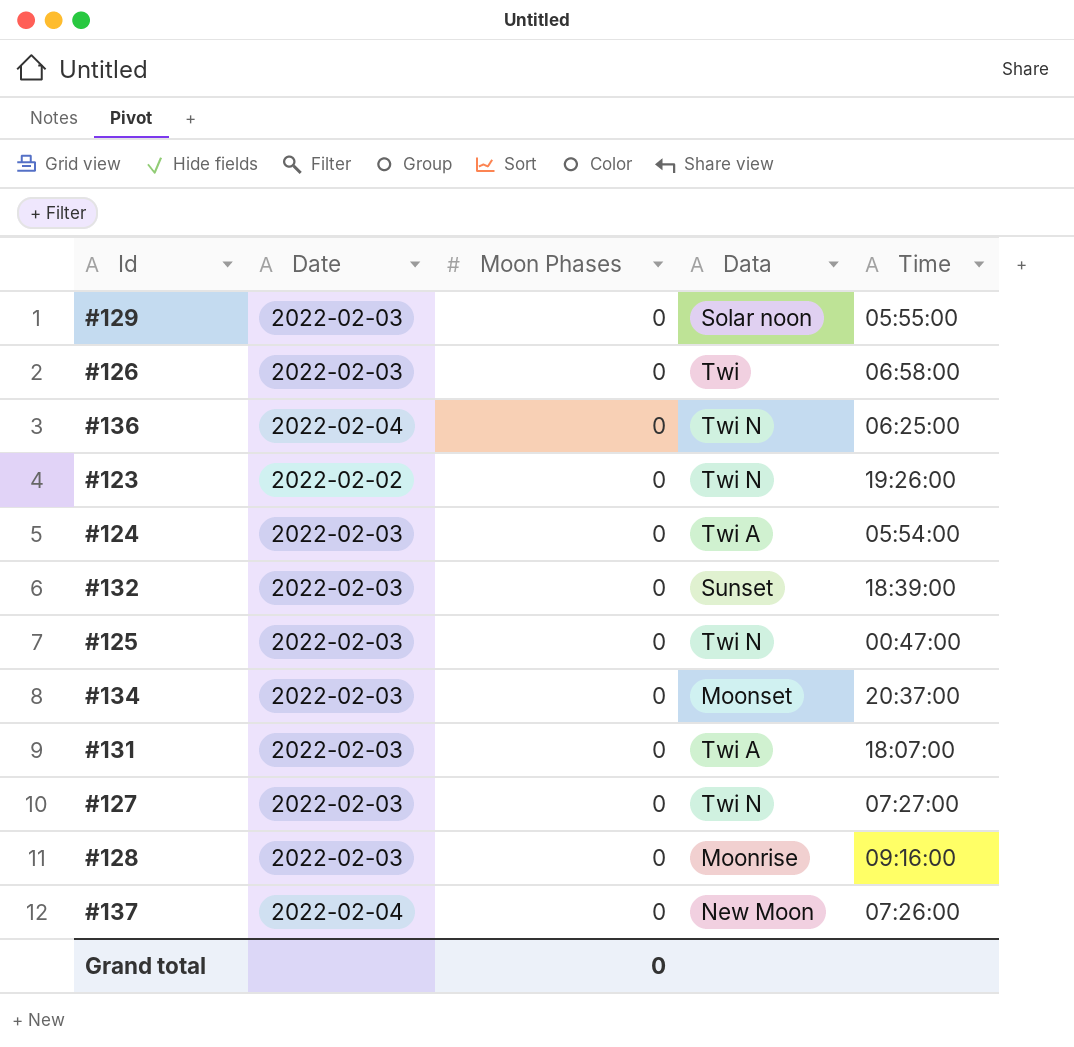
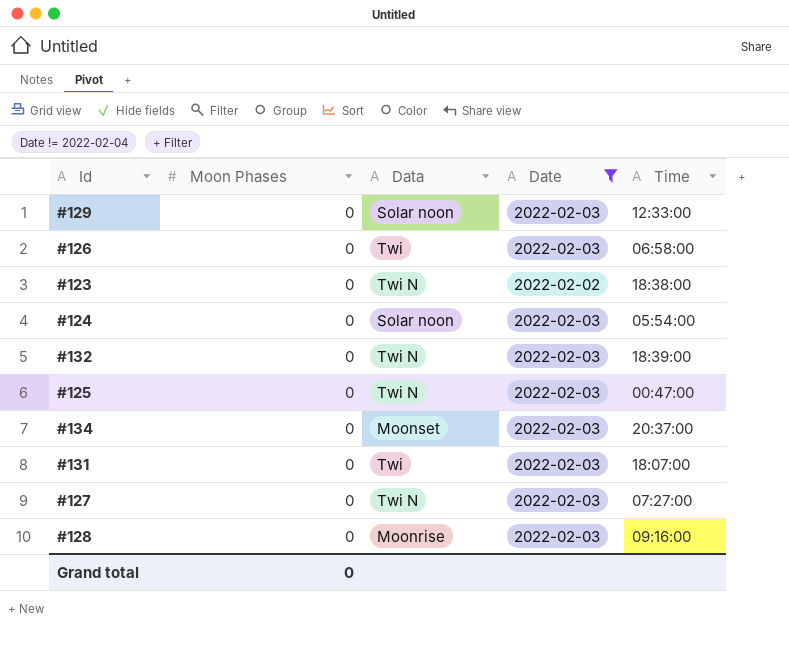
filter: none -> Date != 2022-02-04
column Date | position: 2 -> 4
#129 | Time: 05:55:00 -> 12:33:00
#123 | Time: 19:26:00 -> 18:38:00
#124 | Data: Twi A -> Solar noon
#132 | Data: Sunset -> Twi N
#131 | Data: Twi A -> Twi

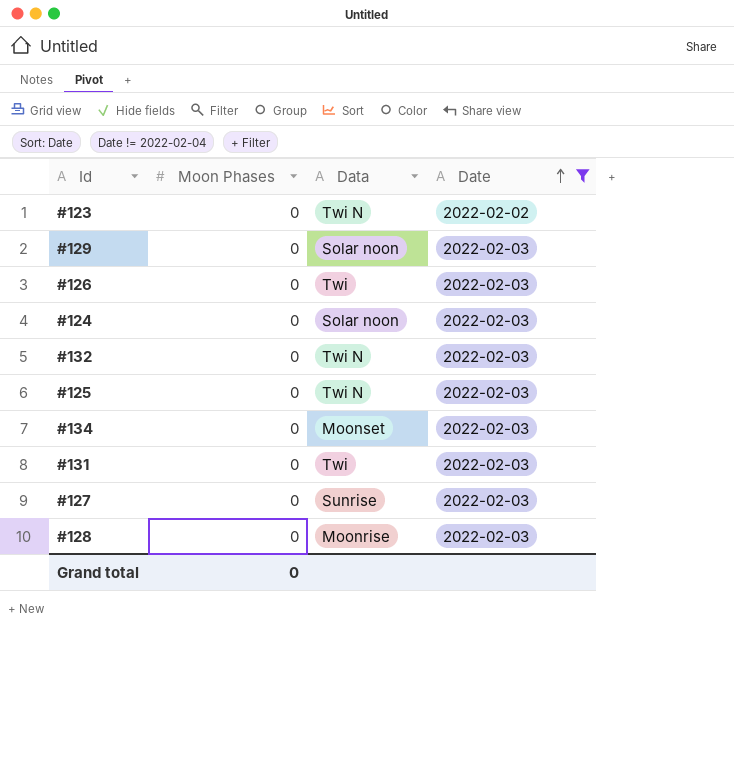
row order: none -> Date ascending
column Time | position: 5 -> none
#127 | Data: Twi N -> Sunrise

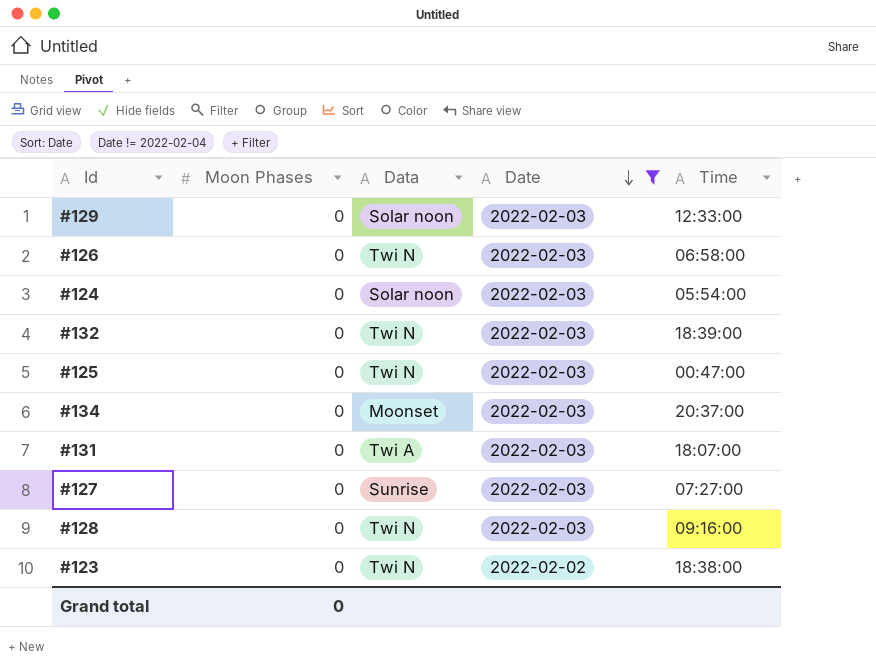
row order: Date ascending -> Date descending
column Time | position: none -> 5
#126 | Data: Twi -> Twi N
#131 | Data: Twi -> Twi A
#128 | Data: Moonrise -> Twi N

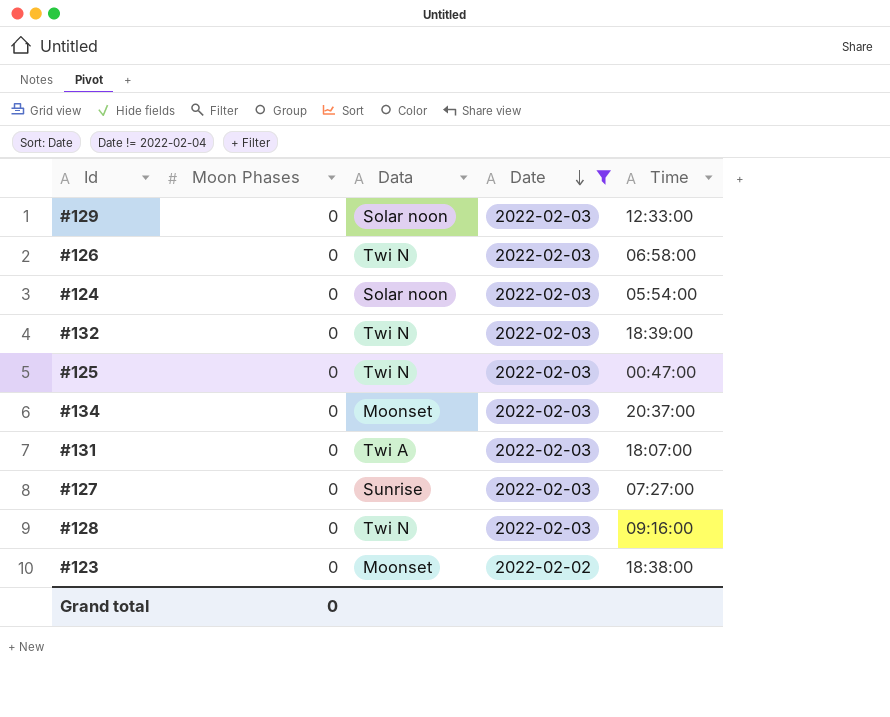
#123 | Data: Twi N -> Moonset

